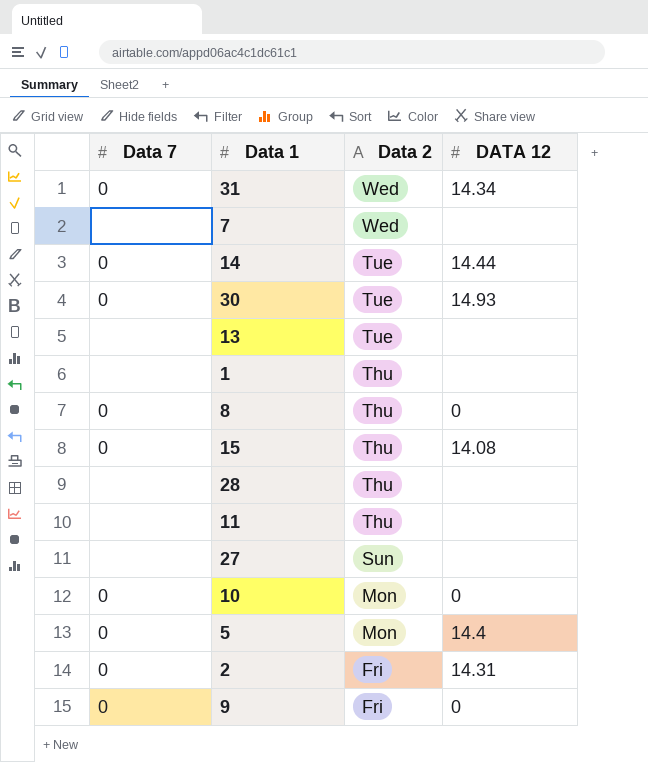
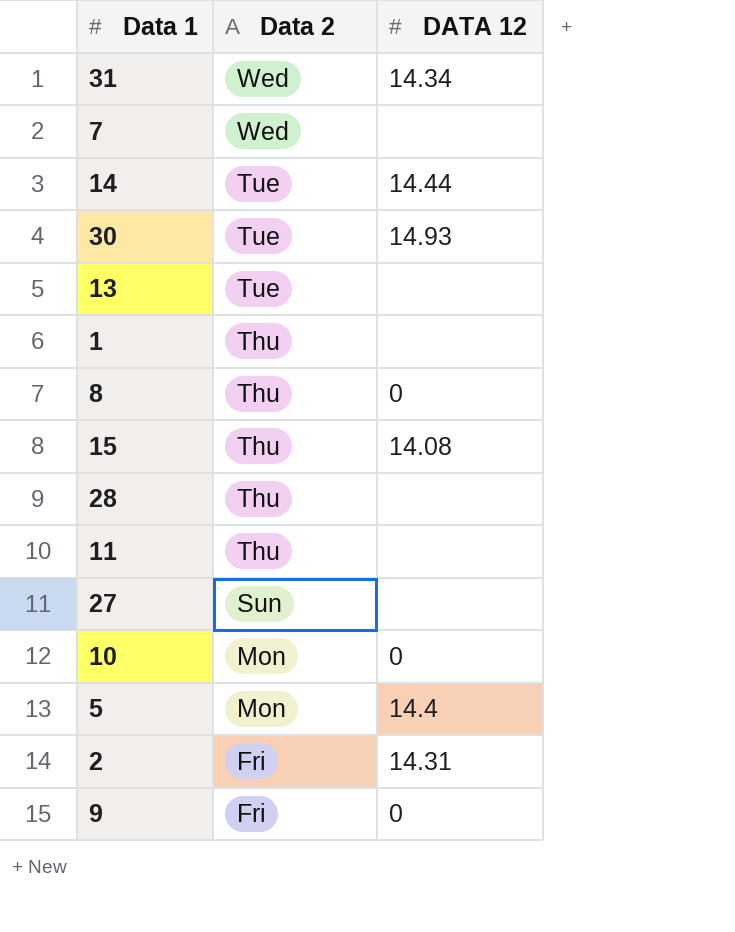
column Data 7 | position: 1 -> none

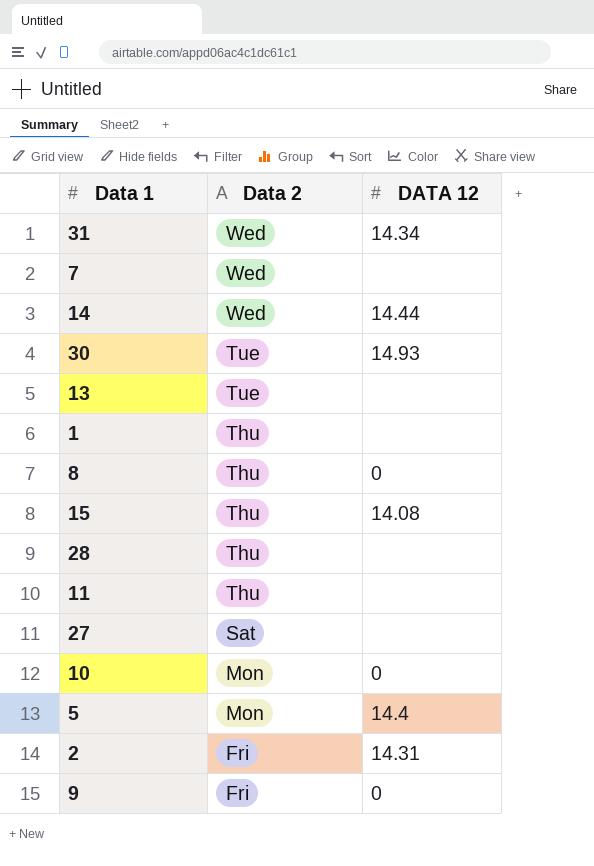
14 | Data 2: Tue -> Wed
27 | Data 2: Sun -> Sat

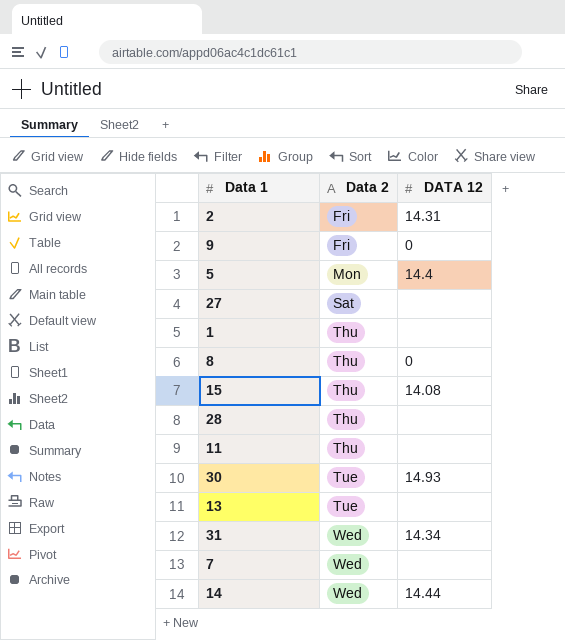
row order: Data 2 descending -> Data 2 ascending
row 10: Mon | 0 -> none

